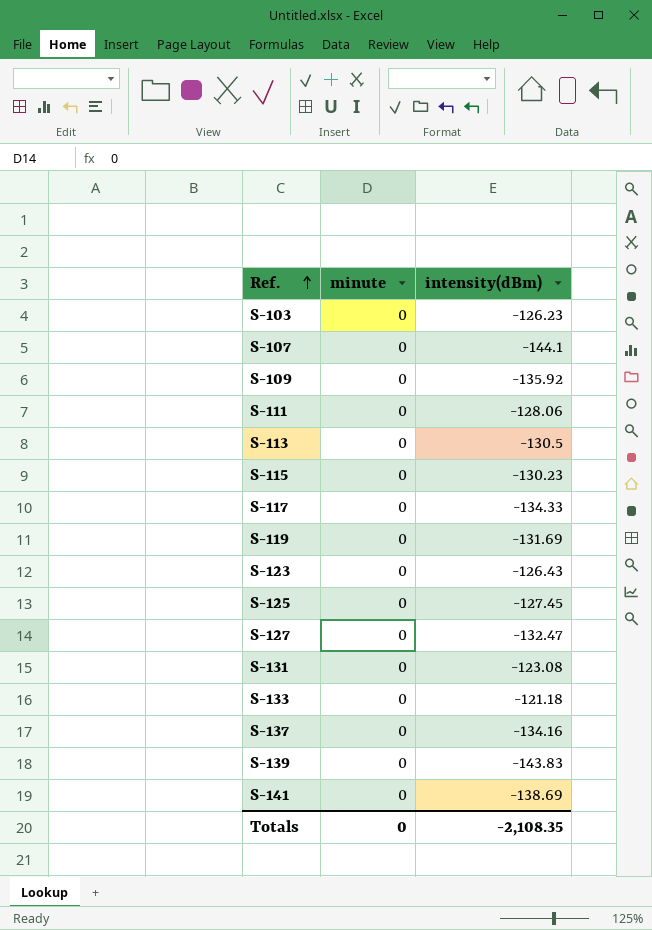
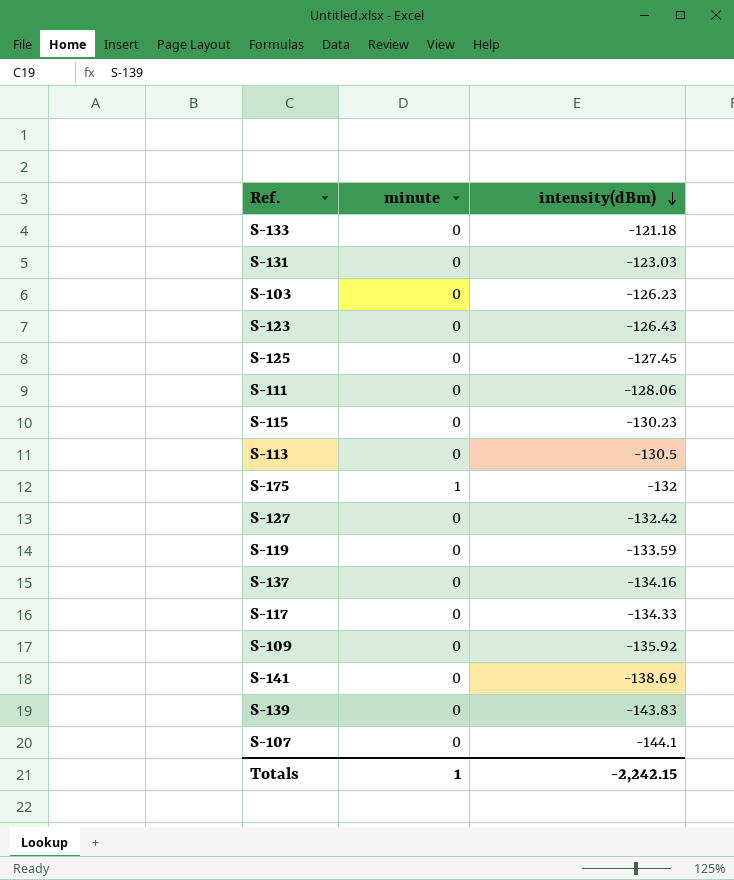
row order: Ref. ascending -> intensity(dBm) descending
S-131 | intensity(dBm): -123.08 -> -123.03
row S-175: none -> 1 | -132
S-127 | intensity(dBm): -132.47 -> -132.42
S-119 | intensity(dBm): -131.69 -> -133.59
Totals | minute: 0 -> 1
Totals | intensity(dBm): -2,108.35 -> -2,242.15

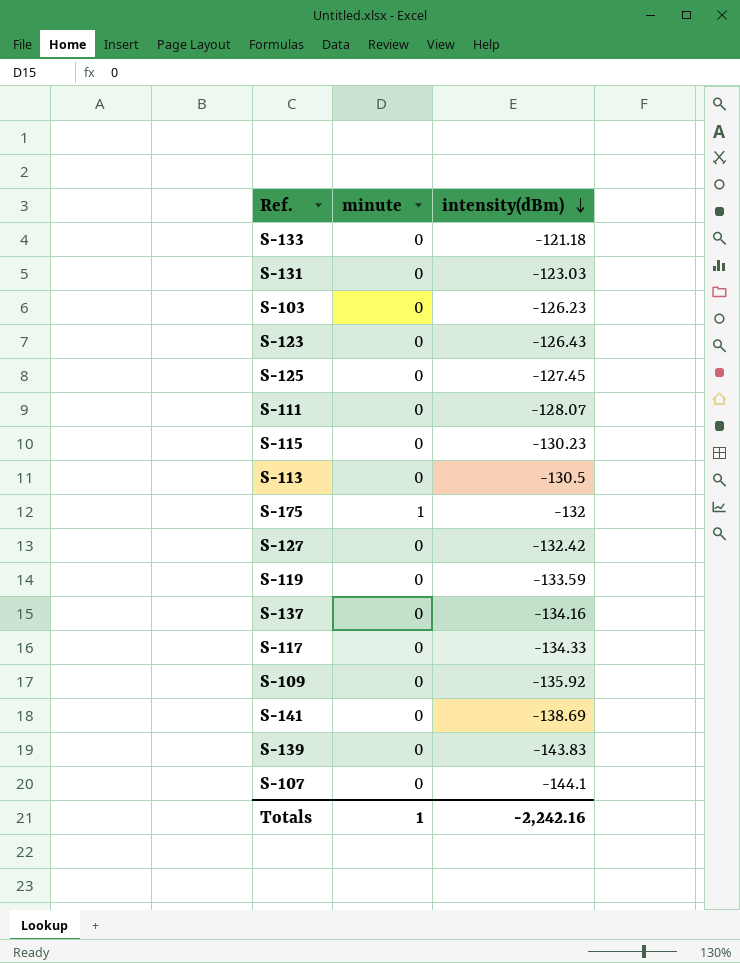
S-111 | intensity(dBm): -128.06 -> -128.07
Totals | intensity(dBm): -2,242.15 -> -2,242.16

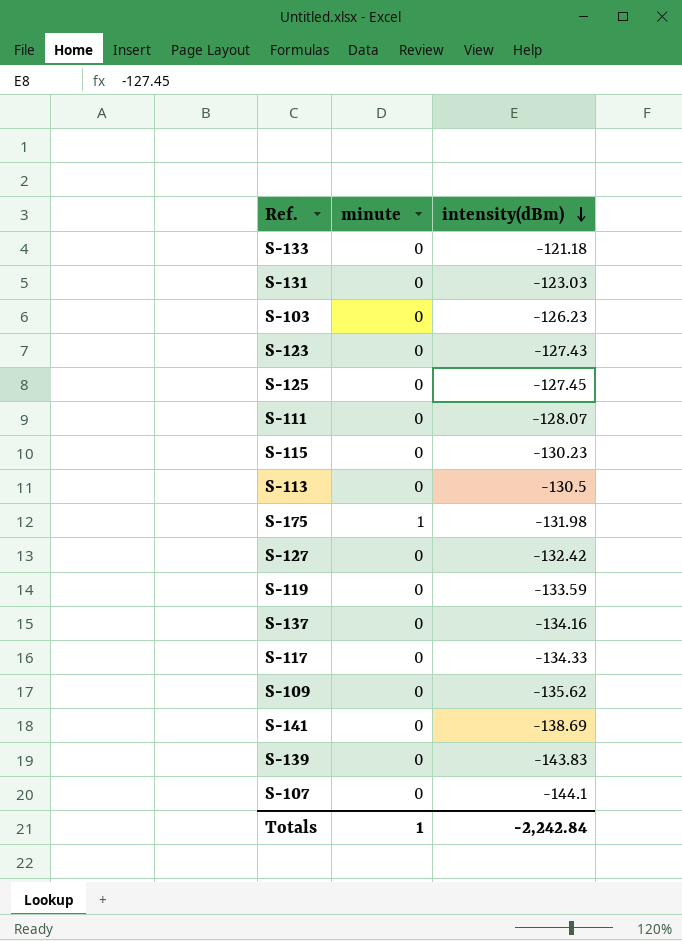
S-123 | intensity(dBm): -126.43 -> -127.43
S-175 | intensity(dBm): -132 -> -131.98
S-109 | intensity(dBm): -135.92 -> -135.62
Totals | intensity(dBm): -2,242.16 -> -2,242.84

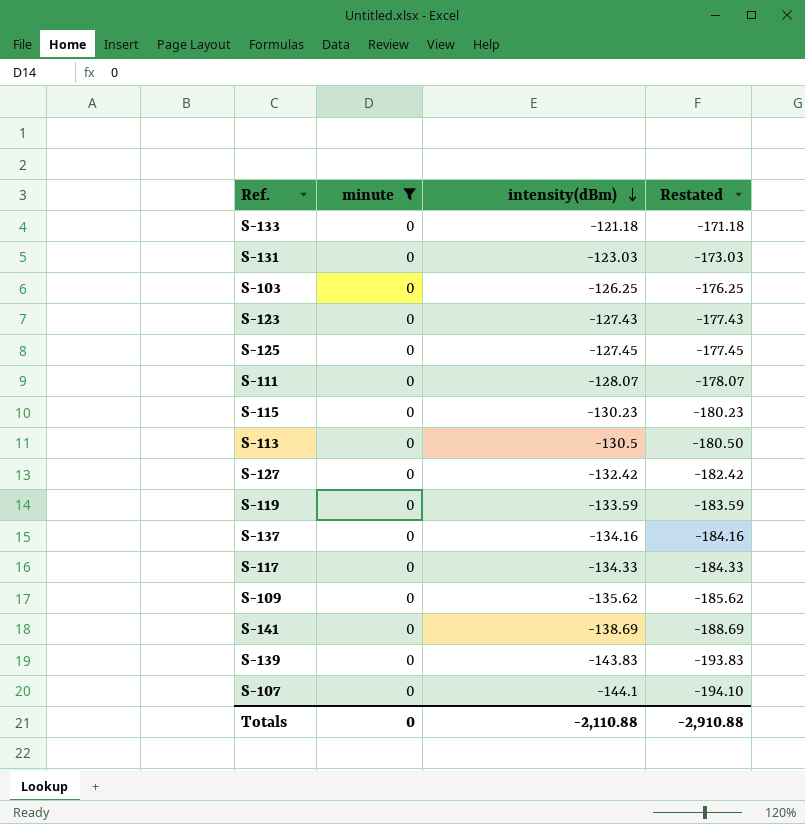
filter: none -> minute = 0
column Restated | formula: none -> [intensity(dBm)] - 50
S-103 | intensity(dBm): -126.23 -> -126.25
Totals | minute: 1 -> 0
Totals | intensity(dBm): -2,242.84 -> -2,110.88

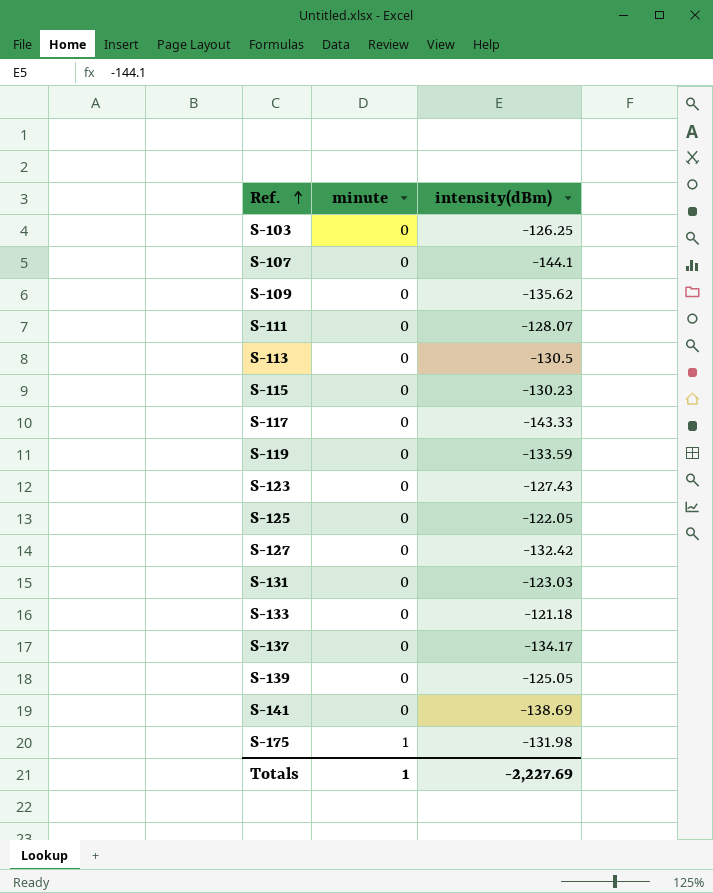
filter: minute = 0 -> none
row order: intensity(dBm) descending -> Ref. ascending
column Restated | formula: [intensity(dBm)] - 50 -> none
S-117 | intensity(dBm): -134.33 -> -143.33
S-125 | intensity(dBm): -127.45 -> -122.05
S-137 | intensity(dBm): -134.16 -> -134.17
S-139 | intensity(dBm): -143.83 -> -125.05
Totals | minute: 0 -> 1
Totals | intensity(dBm): -2,110.88 -> -2,227.69

